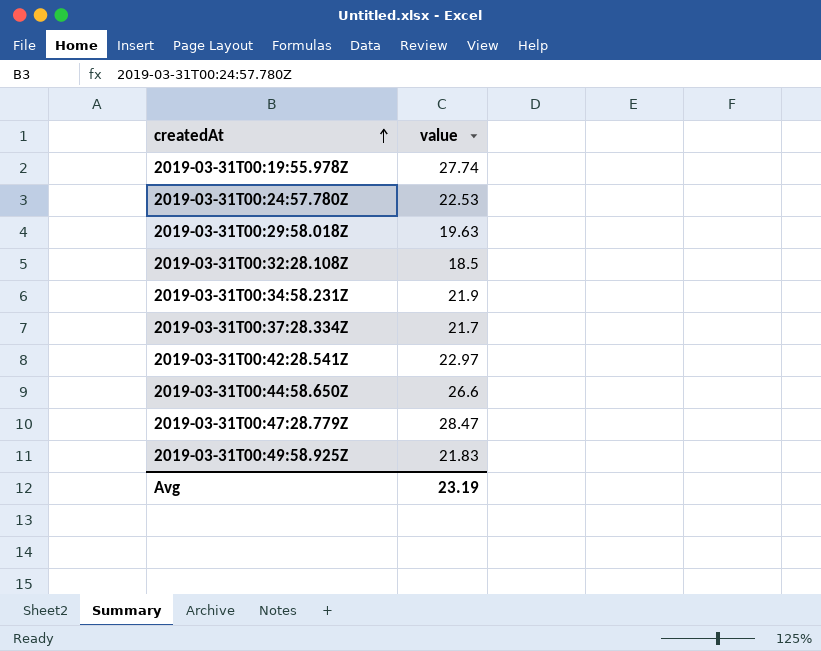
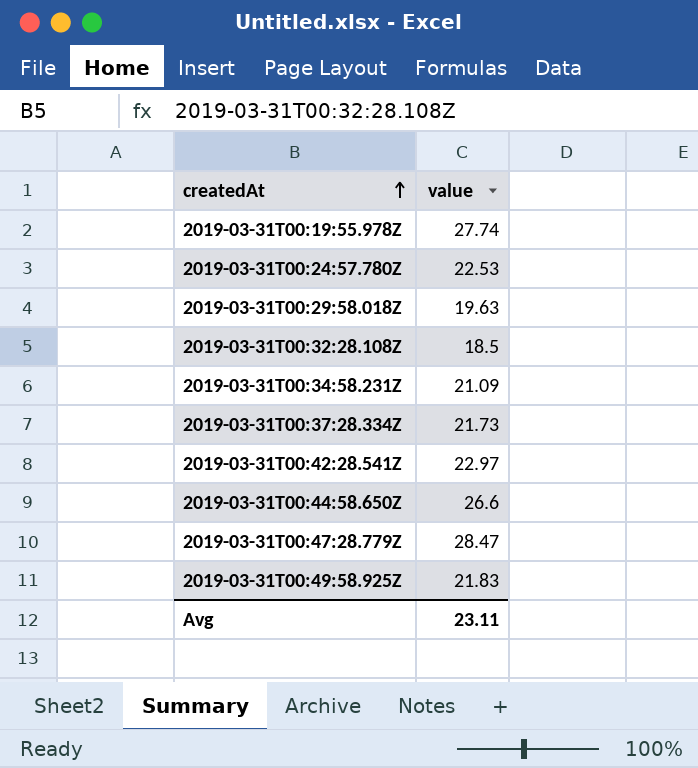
2019-03-31T00:34:58.231Z | value: 21.9 -> 21.09
2019-03-31T00:37:28.334Z | value: 21.7 -> 21.73
Avg | value: 23.19 -> 23.11

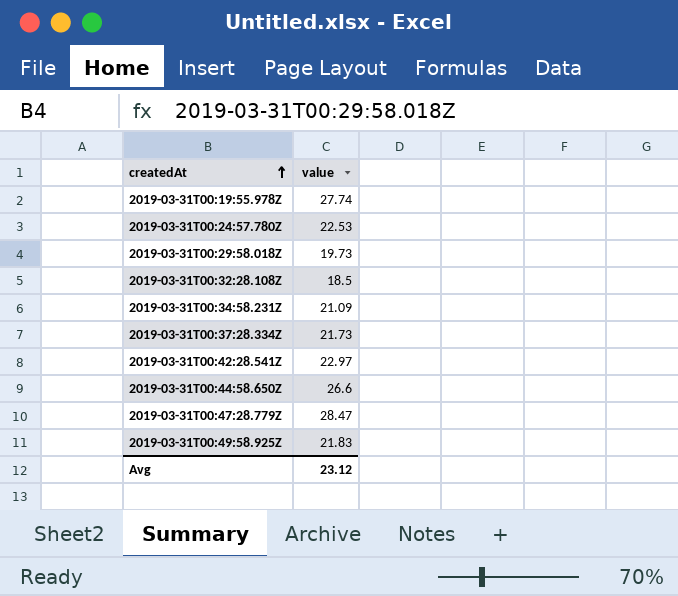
2019-03-31T00:29:58.018Z | value: 19.63 -> 19.73
Avg | value: 23.11 -> 23.12

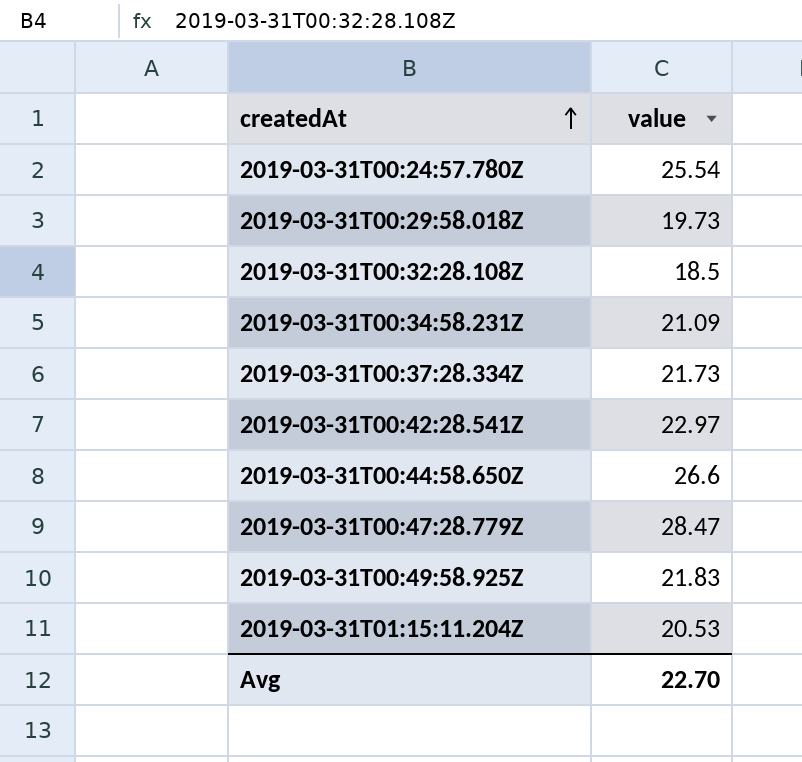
row 2019-03-31T00:19:55.978Z: 27.74 -> none
2019-03-31T00:24:57.780Z | value: 22.53 -> 25.54
row 2019-03-31T01:15:11.204Z: none -> 20.53
Avg | value: 23.12 -> 22.70

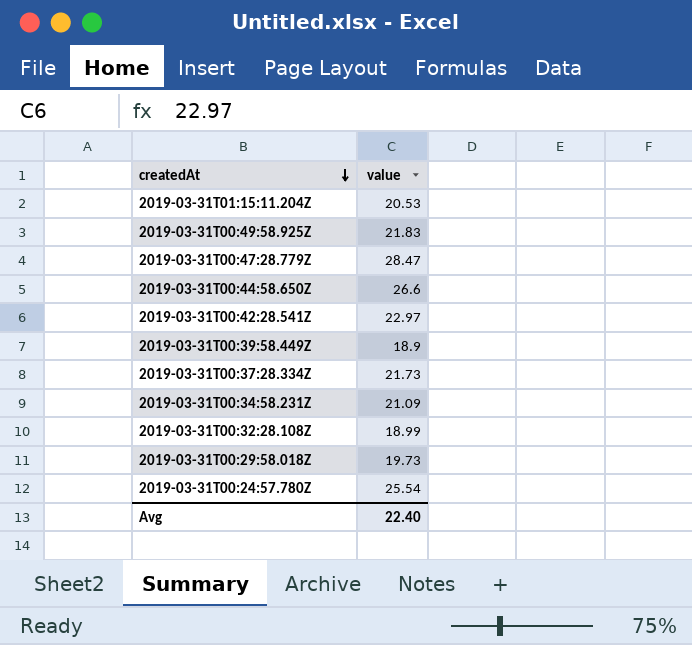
row order: createdAt ascending -> createdAt descending
row 2019-03-31T00:39:58.449Z: none -> 18.9
2019-03-31T00:32:28.108Z | value: 18.5 -> 18.99
Avg | value: 22.70 -> 22.40

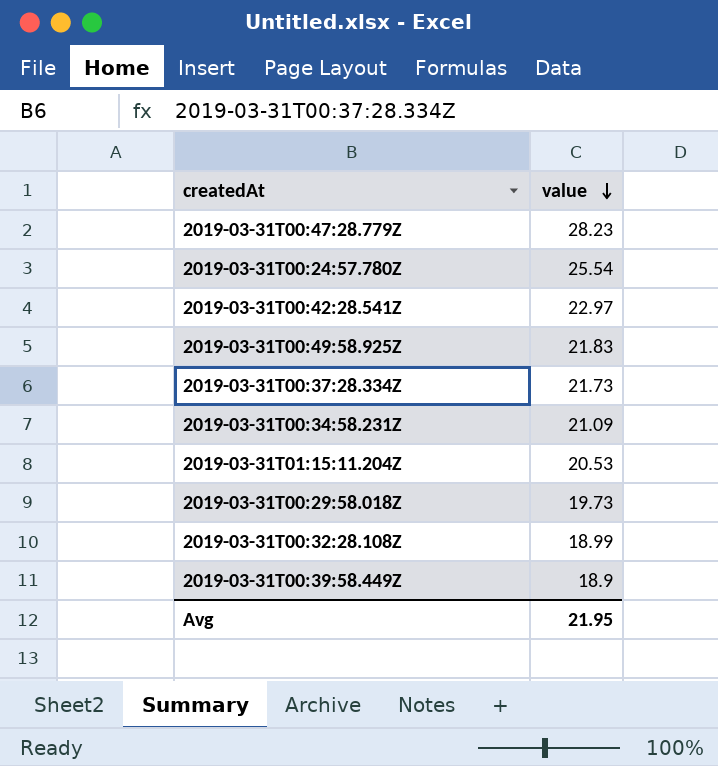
row order: createdAt descending -> value descending
row 2019-03-31T00:44:58.650Z: 26.6 -> none
2019-03-31T00:47:28.779Z | value: 28.47 -> 28.23
Avg | value: 22.40 -> 21.95

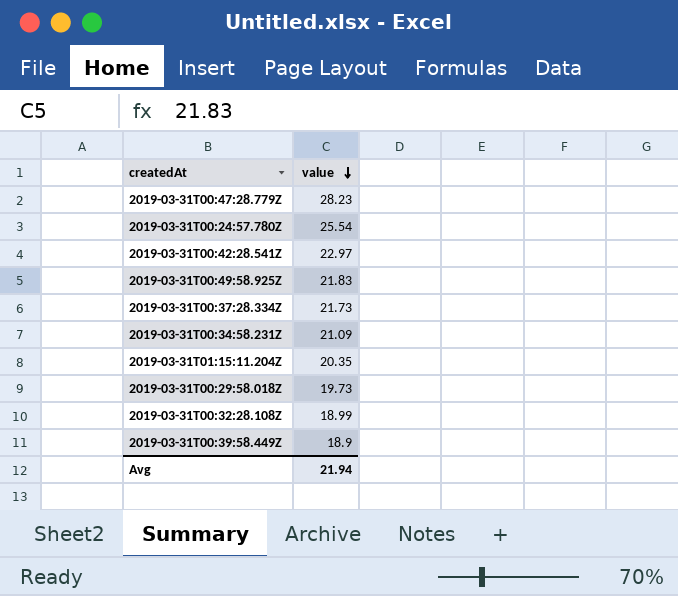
2019-03-31T01:15:11.204Z | value: 20.53 -> 20.35
Avg | value: 21.95 -> 21.94

